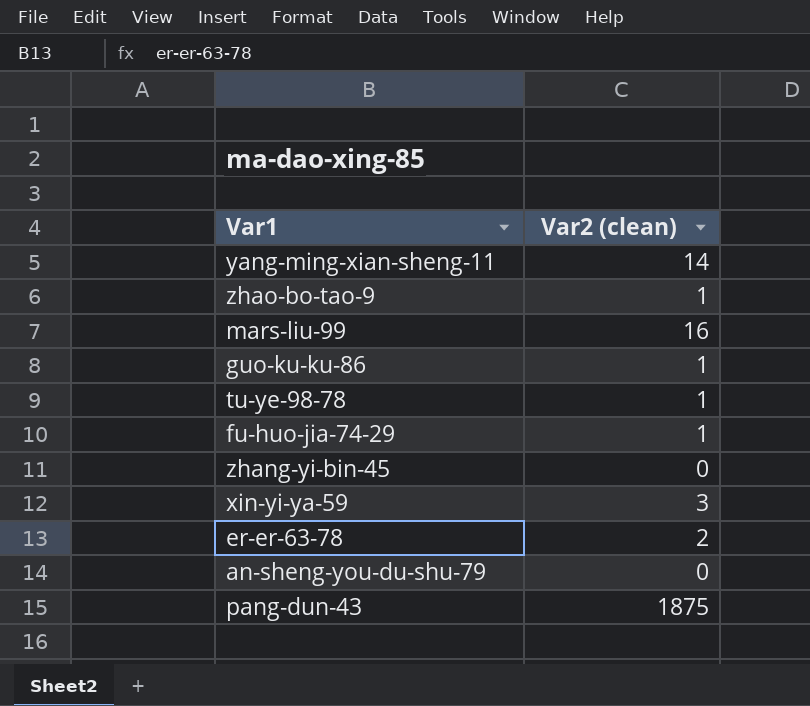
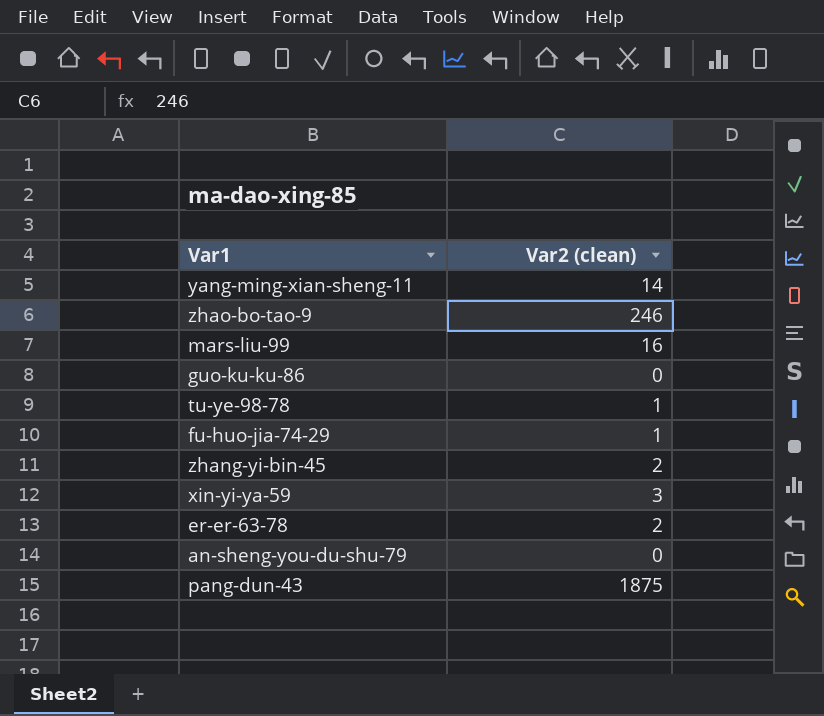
zhao-bo-tao-9 | Var2 (clean): 1 -> 246
guo-ku-ku-86 | Var2 (clean): 1 -> 0
zhang-yi-bin-45 | Var2 (clean): 0 -> 2

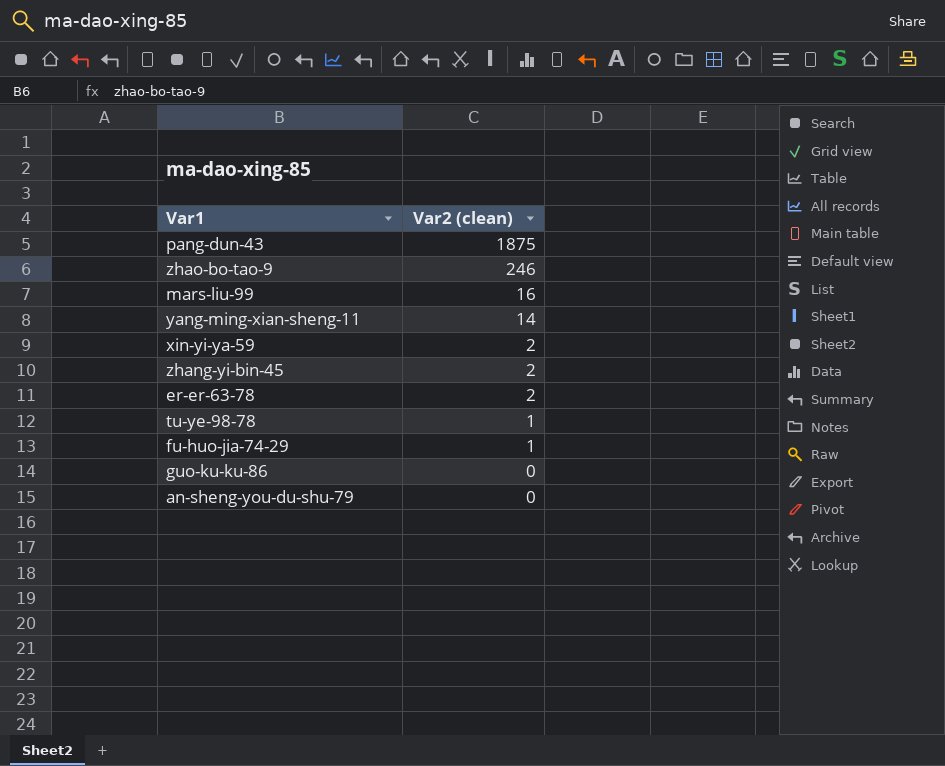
row order: none -> Var2 (clean) descending
xin-yi-ya-59 | Var2 (clean): 3 -> 2

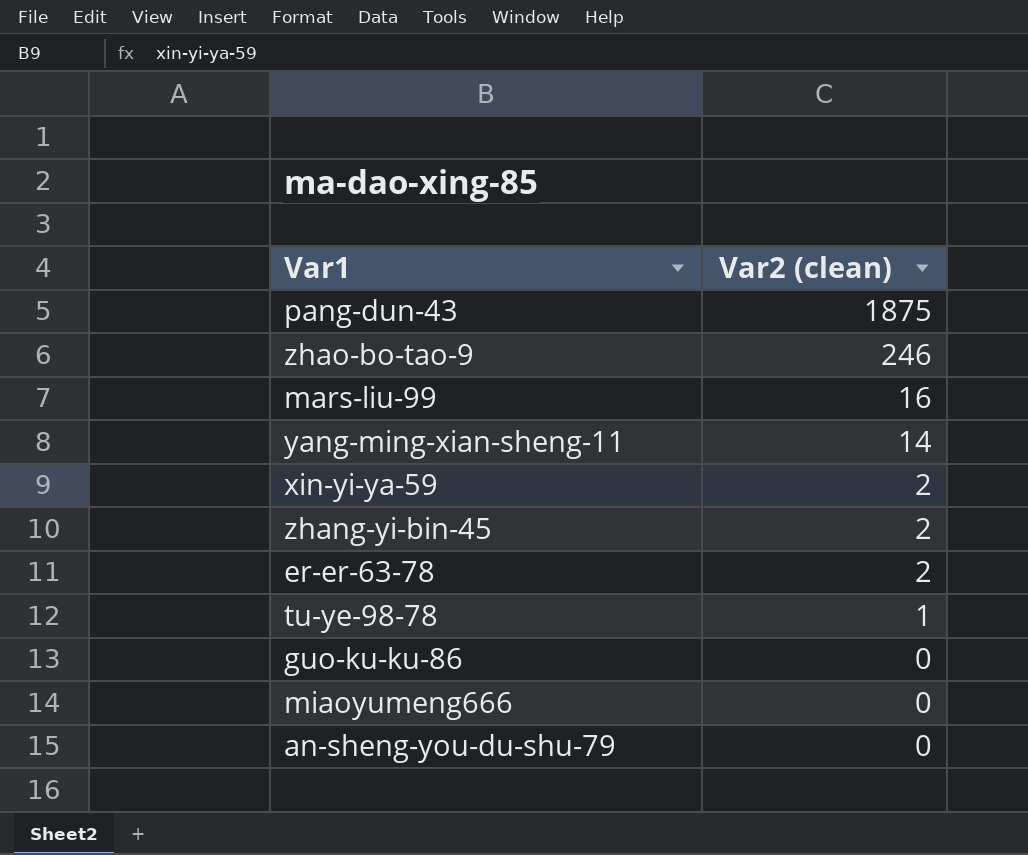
row fu-huo-jia-74-29: 1 -> none
row miaoyumeng666: none -> 0

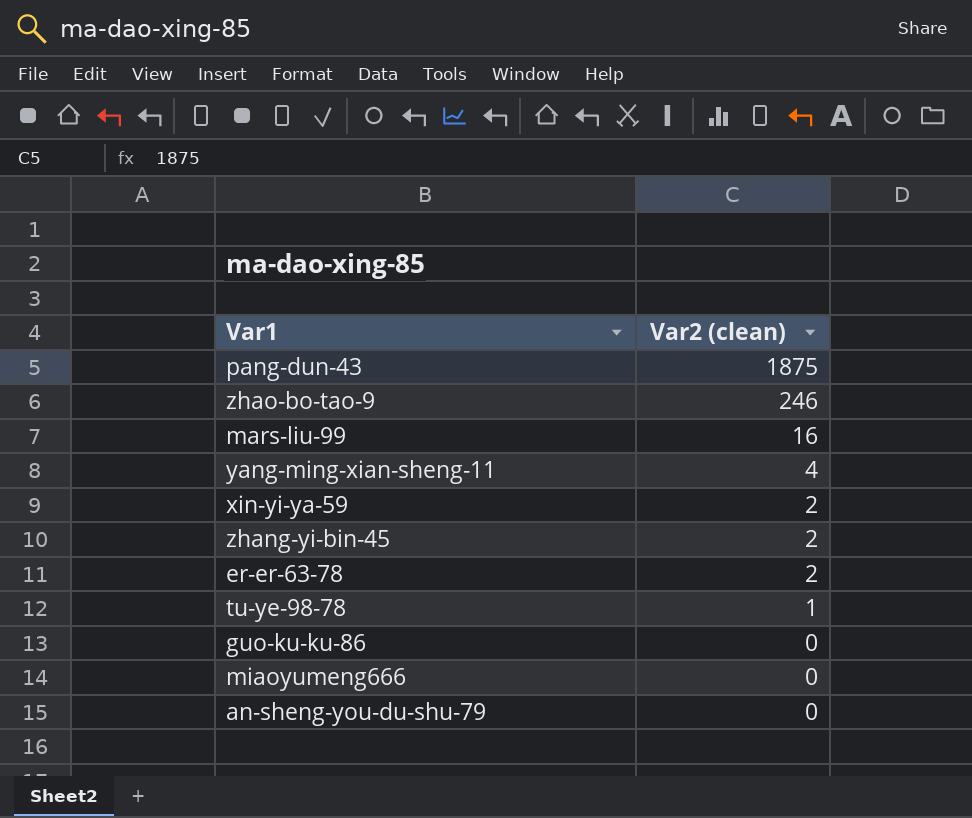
yang-ming-xian-sheng-11 | Var2 (clean): 14 -> 4

